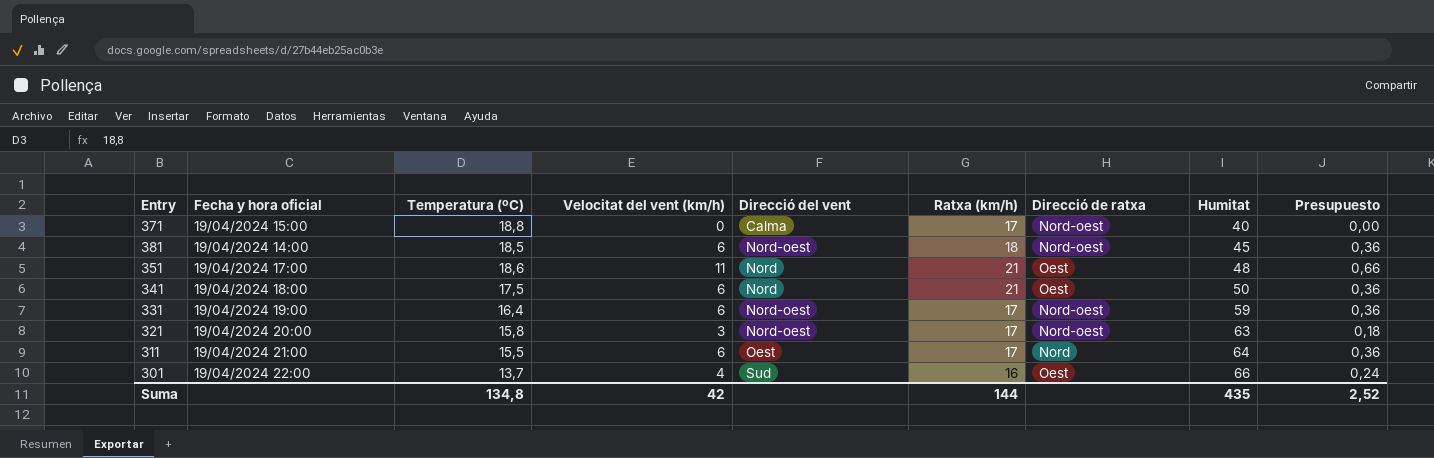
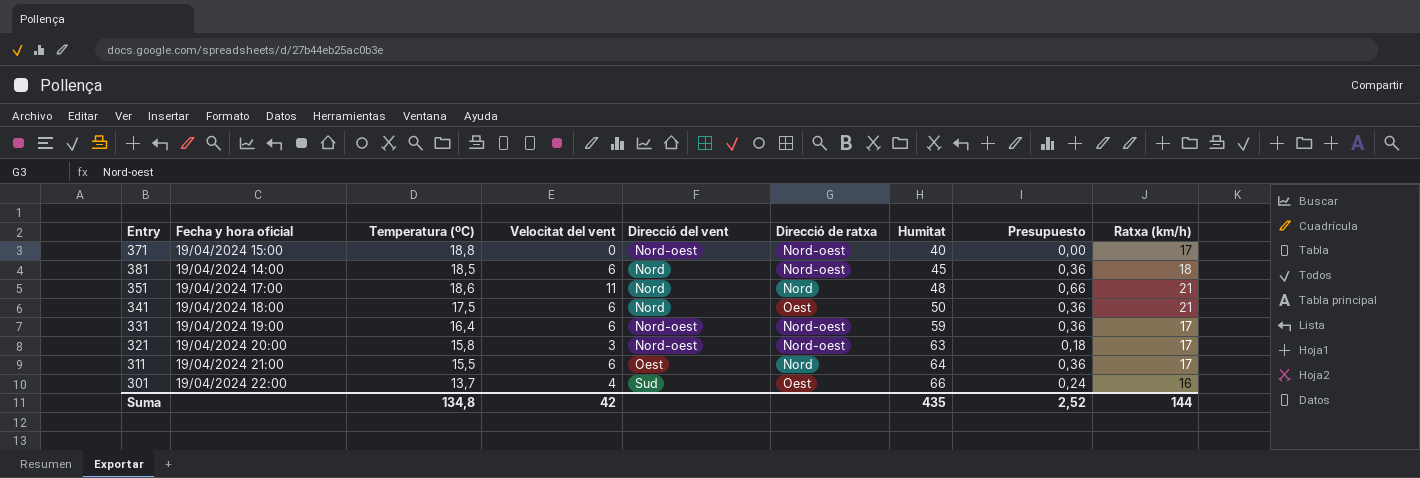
column name: Velocitat del vent (km/h) -> Velocitat del vent
column Ratxa (km/h) | position: 6 -> 9
371 | Direcció del vent: Calma -> Nord-oest
381 | Direcció del vent: Nord-oest -> Nord
351 | Direcció de ratxa: Oest -> Nord

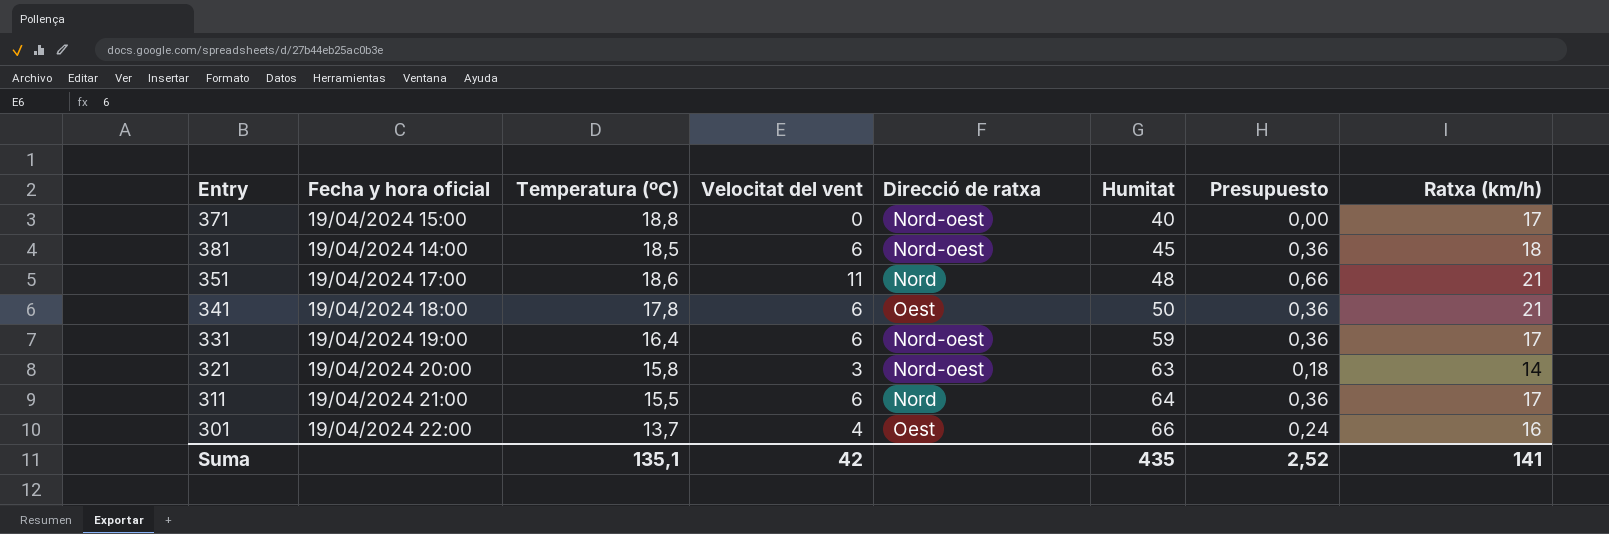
column Direcció del vent | position: 5 -> none
341 | Temperatura (ºC): 17,5 -> 17,8
321 | Ratxa (km/h): 17 -> 14
Suma | Temperatura (ºC): 134,8 -> 135,1
Suma | Ratxa (km/h): 144 -> 141

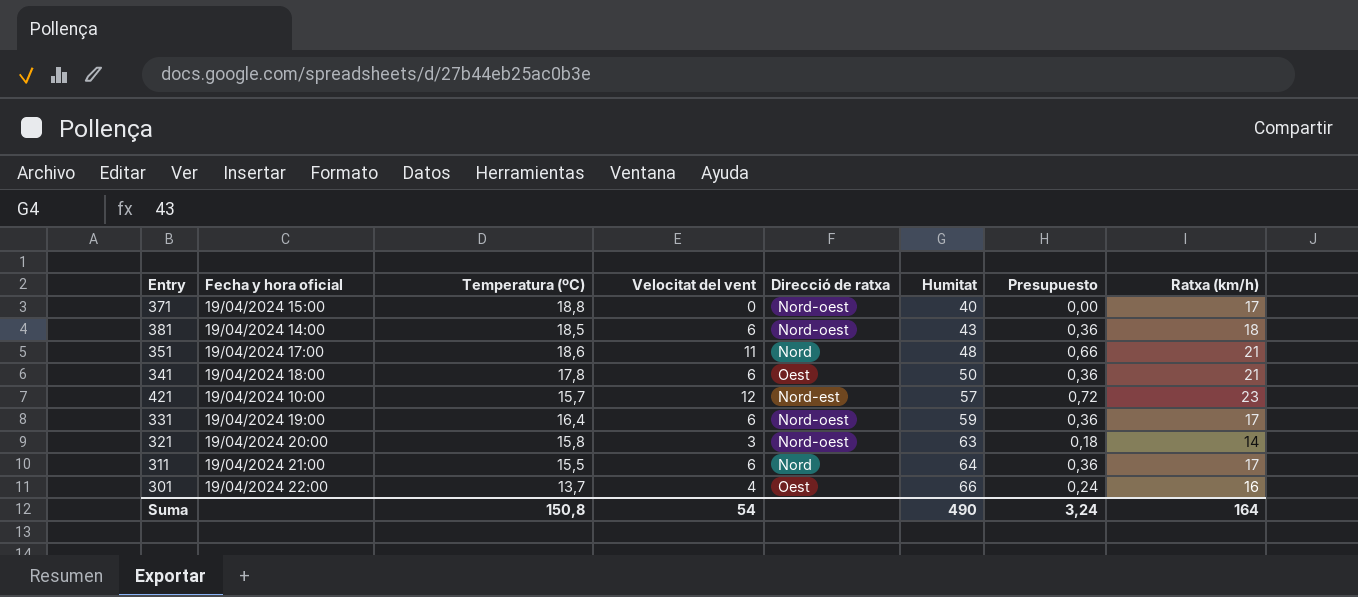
381 | Humitat: 45 -> 43
row 421: none -> 19/04/2024 10:00 | 15,7 | 12 | Nord-est | 57 | 0,72 | 23
Suma | Temperatura (ºC): 135,1 -> 150,8
Suma | Velocitat del vent: 42 -> 54
Suma | Humitat: 435 -> 490
Suma | Presupuesto: 2,52 -> 3,24
Suma | Ratxa (km/h): 141 -> 164

